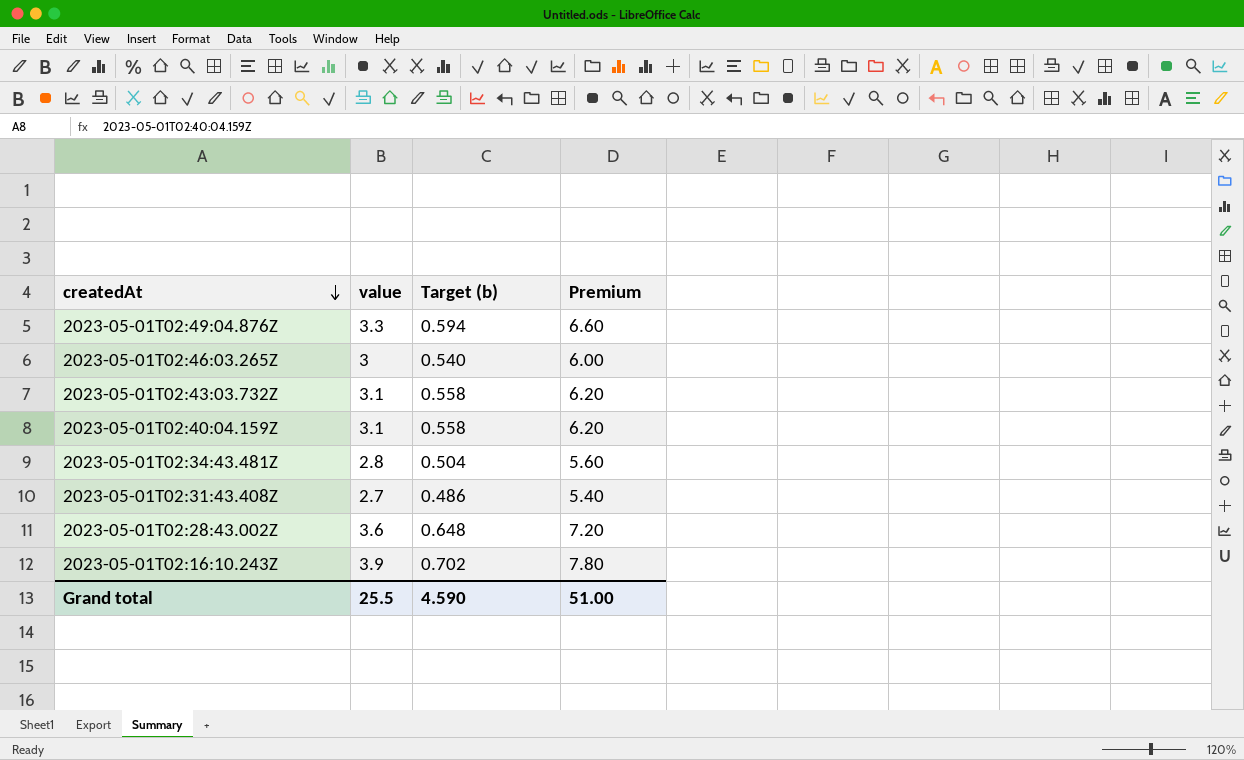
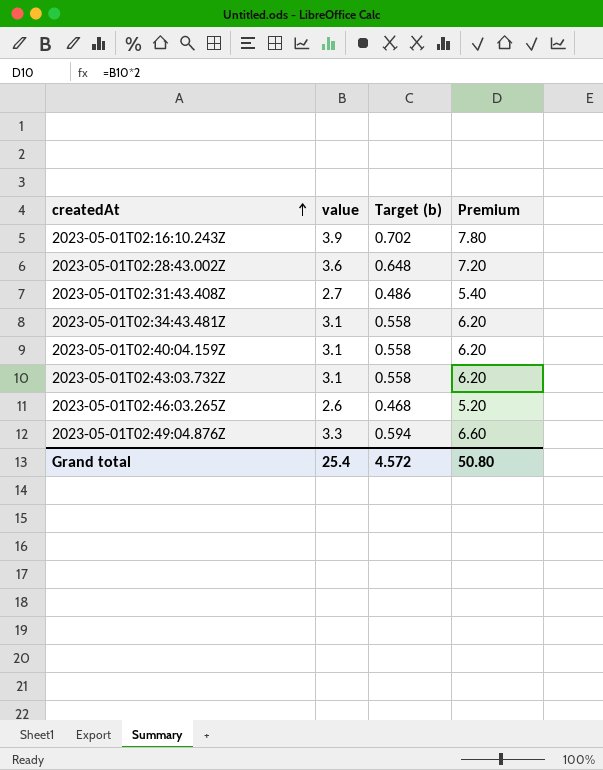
row order: createdAt descending -> createdAt ascending
2023-05-01T02:34:43.481Z | value: 2.8 -> 3.1
2023-05-01T02:34:43.481Z | Target (b): 0.504 -> 0.558
2023-05-01T02:34:43.481Z | Premium: 5.60 -> 6.20
2023-05-01T02:46:03.265Z | value: 3 -> 2.6
2023-05-01T02:46:03.265Z | Target (b): 0.540 -> 0.468
2023-05-01T02:46:03.265Z | Premium: 6.00 -> 5.20
Grand total | value: 25.5 -> 25.4
Grand total | Target (b): 4.590 -> 4.572
Grand total | Premium: 51.00 -> 50.80

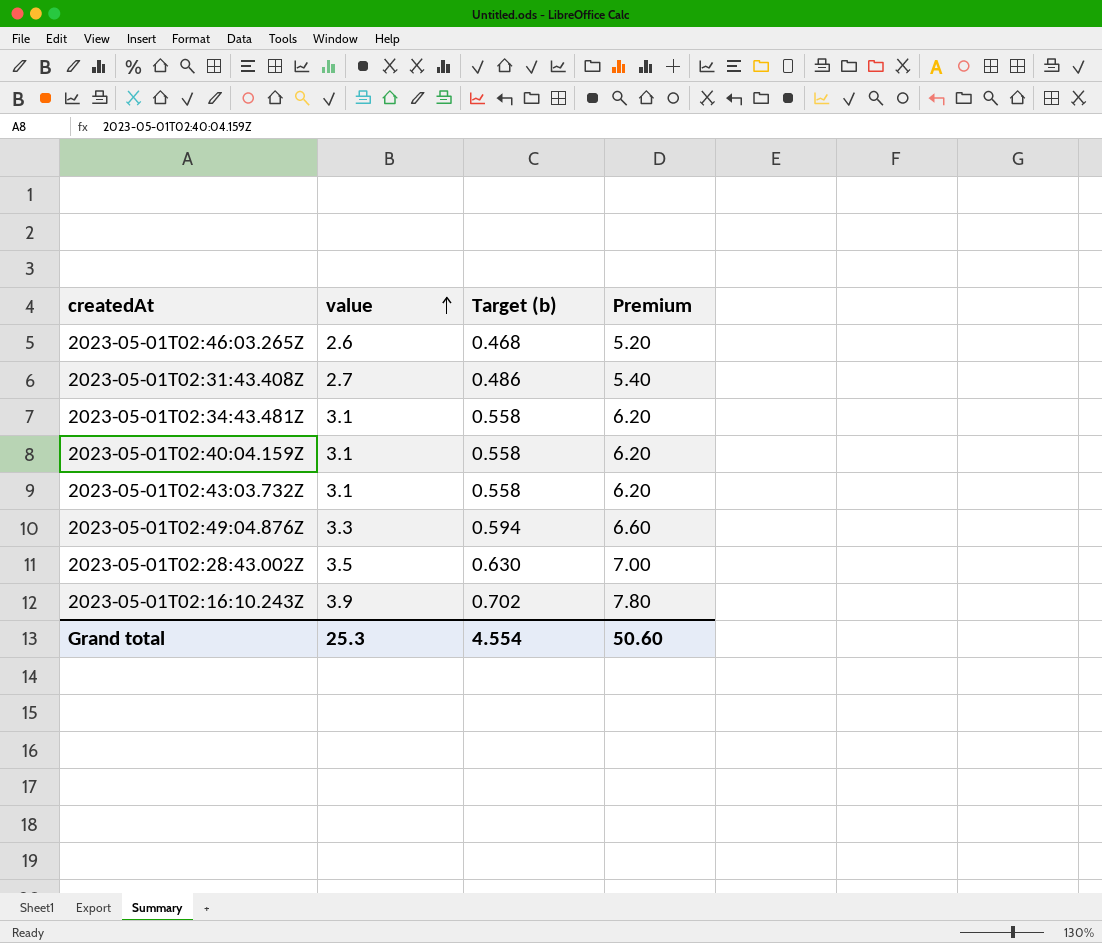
row order: createdAt ascending -> value ascending
2023-05-01T02:28:43.002Z | value: 3.6 -> 3.5
2023-05-01T02:28:43.002Z | Target (b): 0.648 -> 0.630
2023-05-01T02:28:43.002Z | Premium: 7.20 -> 7.00
Grand total | value: 25.4 -> 25.3
Grand total | Target (b): 4.572 -> 4.554
Grand total | Premium: 50.80 -> 50.60

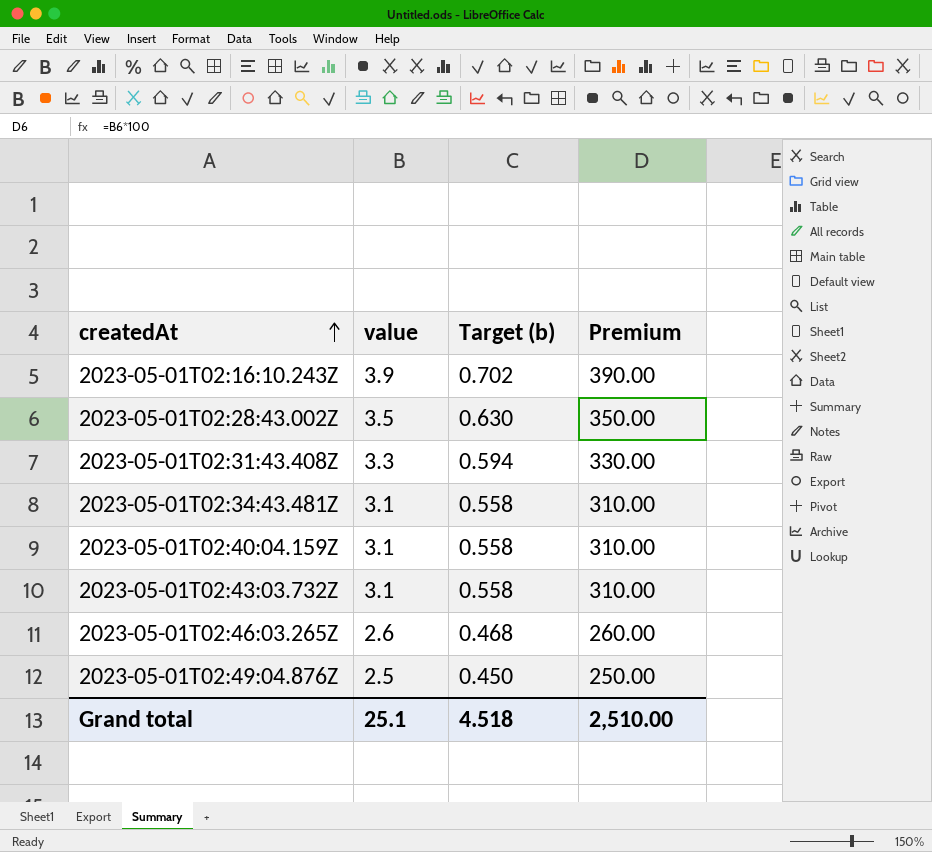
row order: value ascending -> createdAt ascending
column Premium | formula: [value] * 2 -> [value] * 100
2023-05-01T02:31:43.408Z | value: 2.7 -> 3.3
2023-05-01T02:31:43.408Z | Target (b): 0.486 -> 0.594
2023-05-01T02:49:04.876Z | value: 3.3 -> 2.5
2023-05-01T02:49:04.876Z | Target (b): 0.594 -> 0.450
Grand total | value: 25.3 -> 25.1
Grand total | Target (b): 4.554 -> 4.518
Grand total | Premium: 50.60 -> 2,510.00

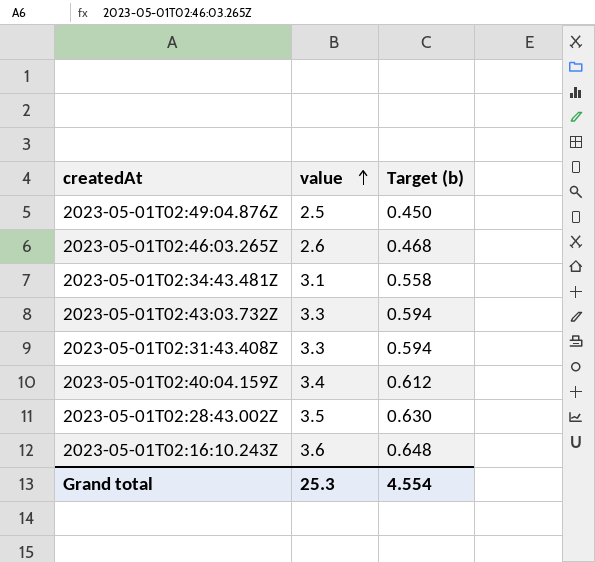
row order: createdAt ascending -> value ascending
column Premium | formula: [value] * 100 -> none
2023-05-01T02:43:03.732Z | value: 3.1 -> 3.3
2023-05-01T02:43:03.732Z | Target (b): 0.558 -> 0.594
2023-05-01T02:40:04.159Z | value: 3.1 -> 3.4
2023-05-01T02:40:04.159Z | Target (b): 0.558 -> 0.612
2023-05-01T02:16:10.243Z | value: 3.9 -> 3.6
2023-05-01T02:16:10.243Z | Target (b): 0.702 -> 0.648
Grand total | value: 25.1 -> 25.3
Grand total | Target (b): 4.518 -> 4.554

